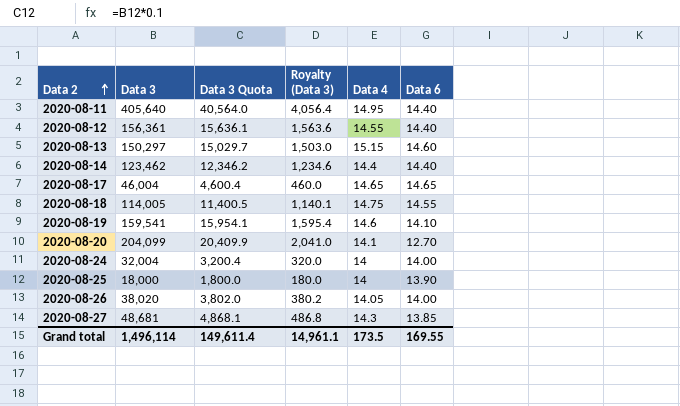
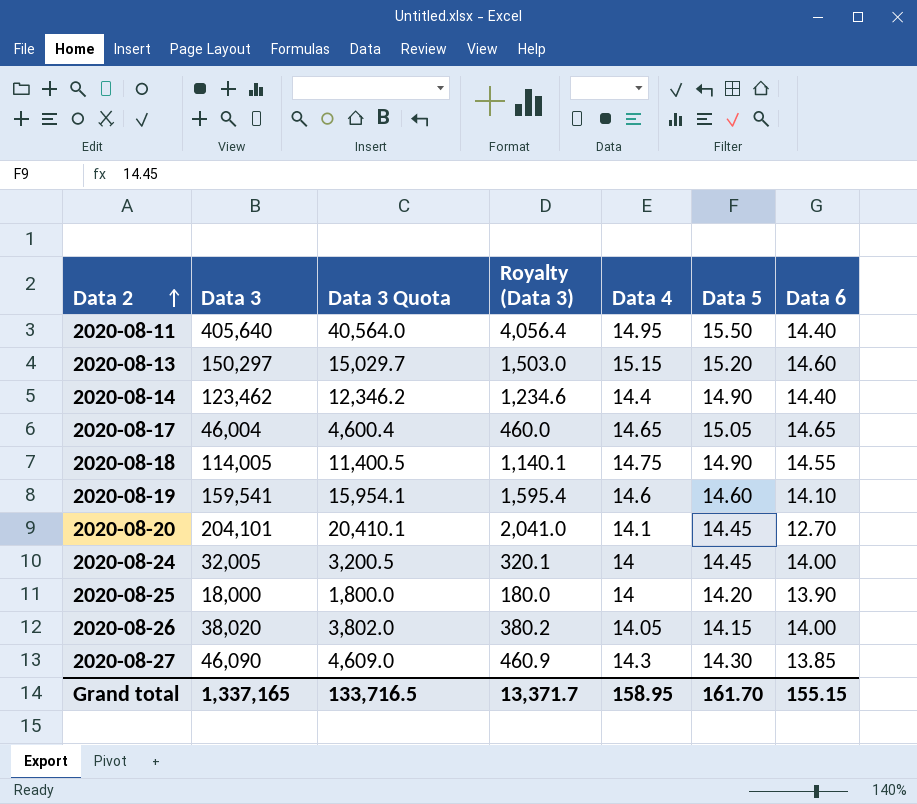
column Data 5 | position: none -> 6
row 2020-08-12: 156,361 | 15,636.1 | 1,563.6 | 14.55 | 14.40 -> none
2020-08-20 | Data 3: 204,099 -> 204,101
2020-08-20 | Data 3 Quota: 20,409.9 -> 20,410.1
2020-08-24 | Data 3: 32,004 -> 32,005
2020-08-24 | Data 3 Quota: 3,200.4 -> 3,200.5
2020-08-24 | Royalty (Data 3): 320.0 -> 320.1
2020-08-27 | Data 3: 48,681 -> 46,090
2020-08-27 | Data 3 Quota: 4,868.1 -> 4,609.0
2020-08-27 | Royalty (Data 3): 486.8 -> 460.9
Grand total | Data 3: 1,496,114 -> 1,337,165
Grand total | Data 3 Quota: 149,611.4 -> 133,716.5
Grand total | Royalty (Data 3): 14,961.1 -> 13,371.7
Grand total | Data 4: 173.5 -> 158.95
Grand total | Data 6: 169.55 -> 155.15

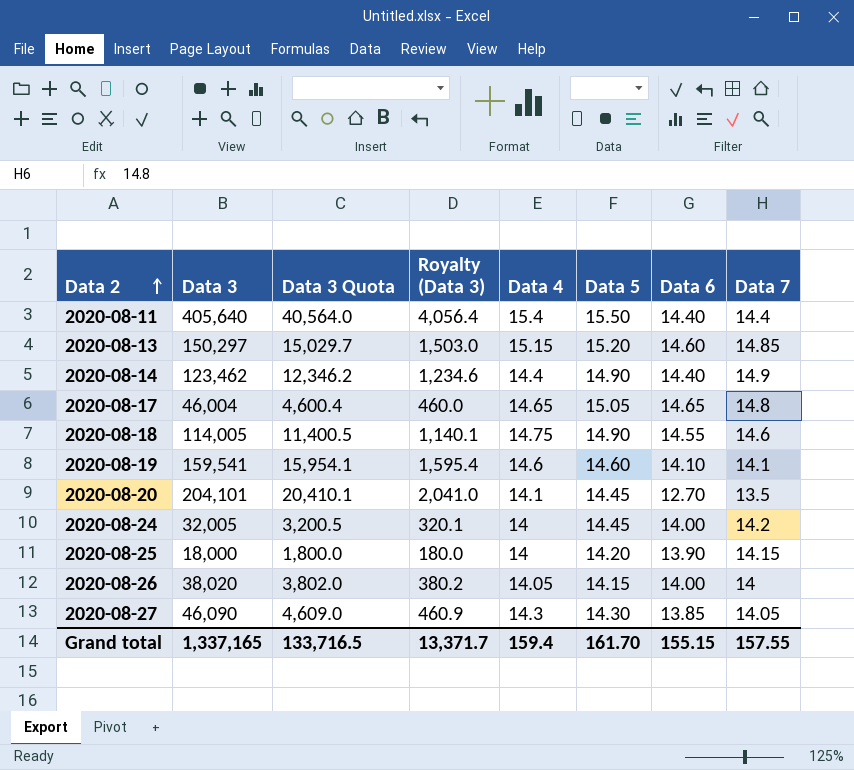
column Data 7 | position: none -> 8
2020-08-11 | Data 4: 14.95 -> 15.4
Grand total | Data 4: 158.95 -> 159.4

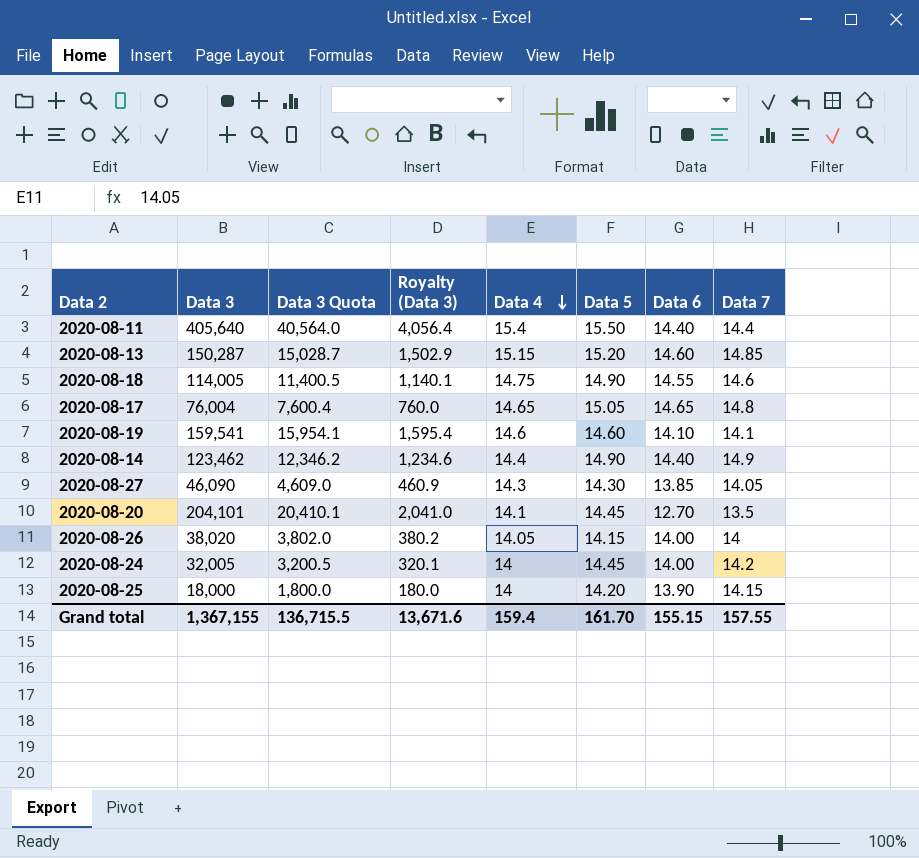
row order: Data 2 ascending -> Data 4 descending
2020-08-13 | Data 3: 150,297 -> 150,287
2020-08-13 | Data 3 Quota: 15,029.7 -> 15,028.7
2020-08-13 | Royalty (Data 3): 1,503.0 -> 1,502.9
2020-08-17 | Data 3: 46,004 -> 76,004
2020-08-17 | Data 3 Quota: 4,600.4 -> 7,600.4
2020-08-17 | Royalty (Data 3): 460.0 -> 760.0
Grand total | Data 3: 1,337,165 -> 1,367,155
Grand total | Data 3 Quota: 133,716.5 -> 136,715.5
Grand total | Royalty (Data 3): 13,371.7 -> 13,671.6

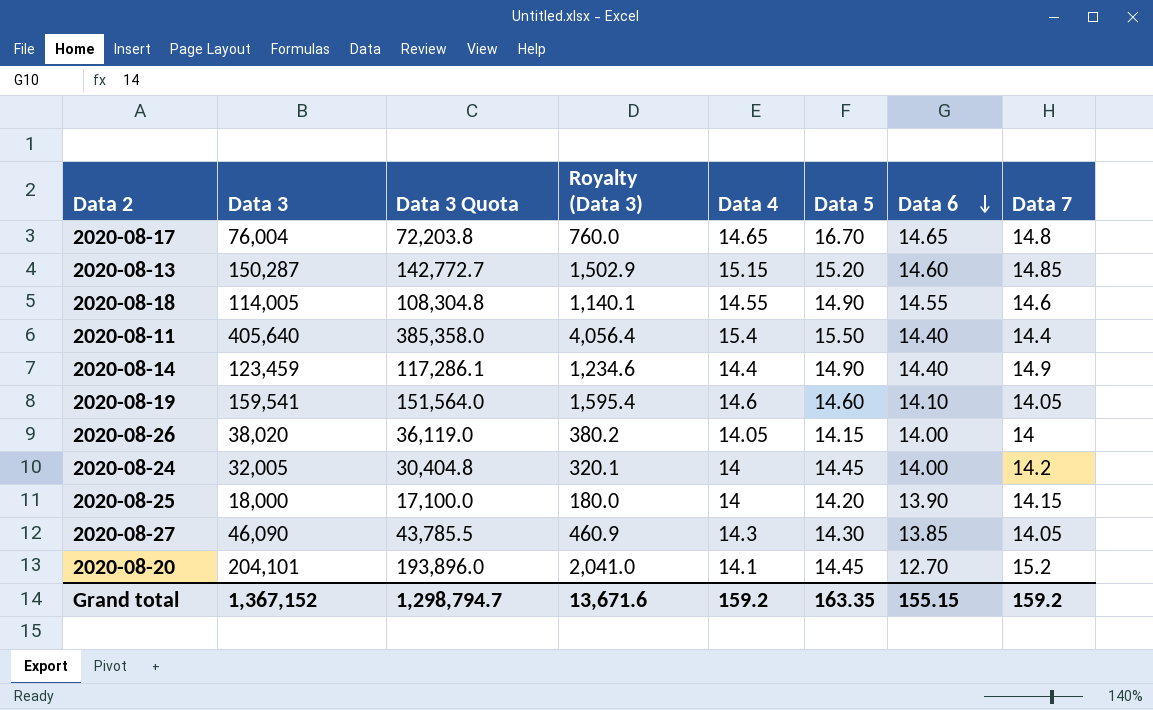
row order: Data 4 descending -> Data 6 descending
column Data 3 Quota | formula: [Data 3] * 0.1 -> [Data 3] * 0.95
2020-08-17 | Data 5: 15.05 -> 16.70
2020-08-18 | Data 4: 14.75 -> 14.55
2020-08-14 | Data 3: 123,462 -> 123,459
2020-08-19 | Data 7: 14.1 -> 14.05
2020-08-20 | Data 7: 13.5 -> 15.2
Grand total | Data 3: 1,367,155 -> 1,367,152
Grand total | Data 3 Quota: 136,715.5 -> 1,298,794.7
Grand total | Data 4: 159.4 -> 159.2
Grand total | Data 5: 161.70 -> 163.35
Grand total | Data 7: 157.55 -> 159.2

